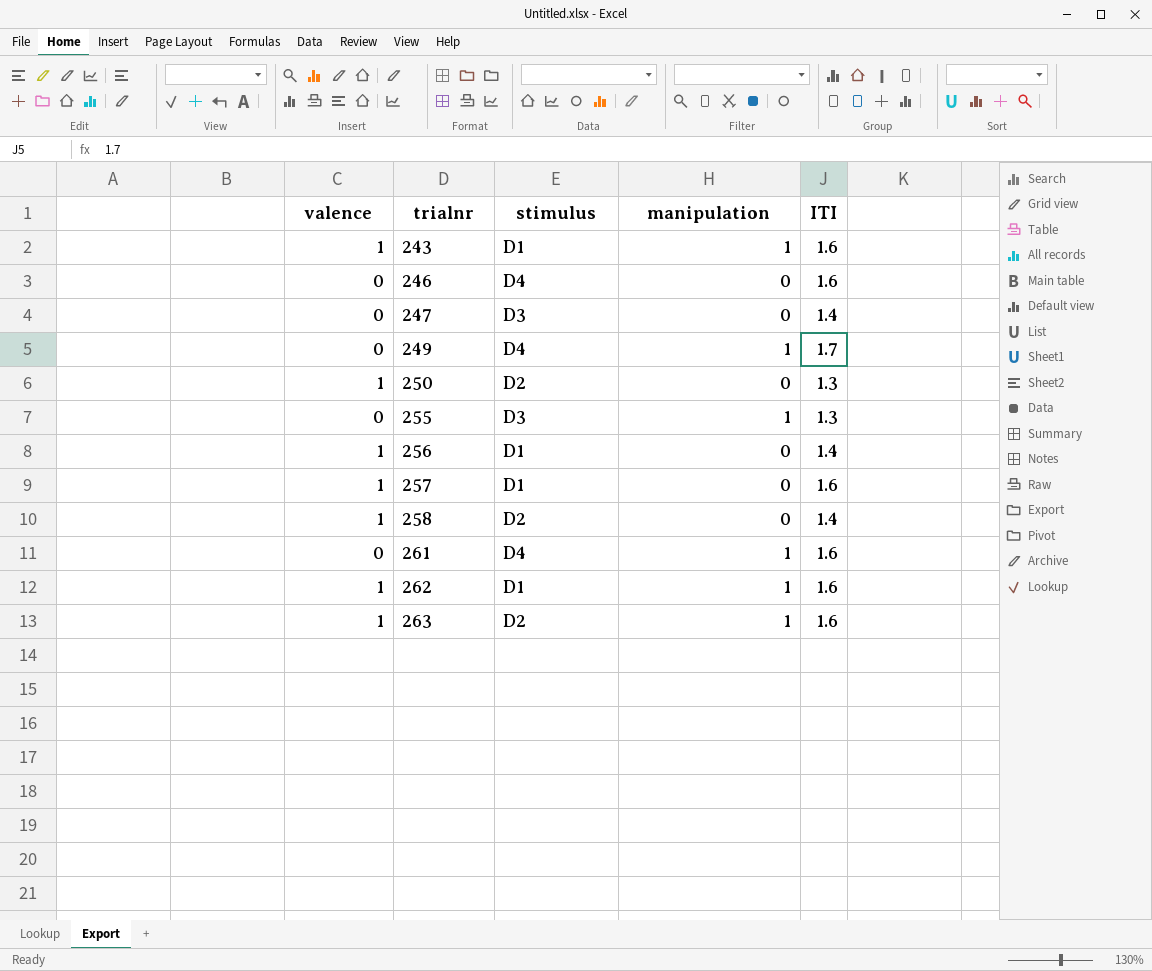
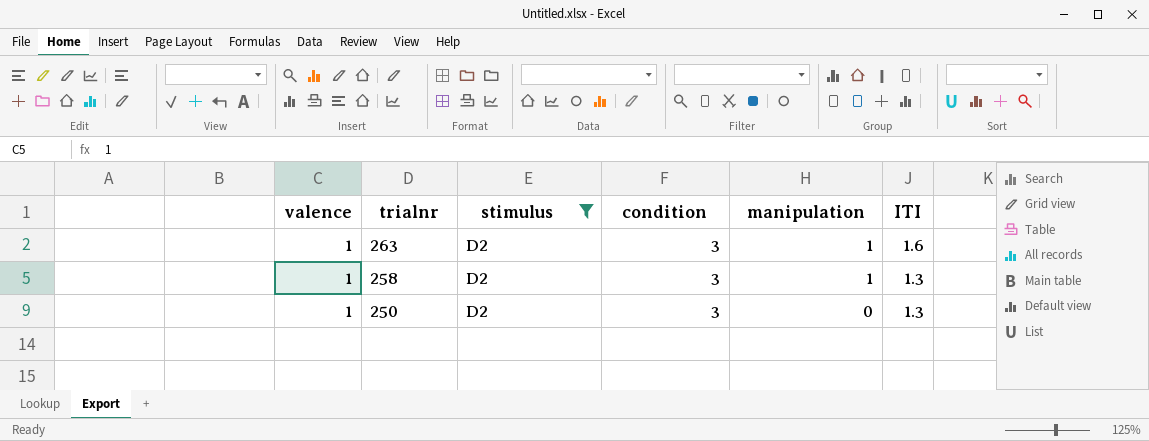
filter: none -> stimulus = D2
row order: trialnr ascending -> trialnr descending
column condition | position: none -> 4
258 | manipulation: 0 -> 1
258 | ITI: 1.4 -> 1.3

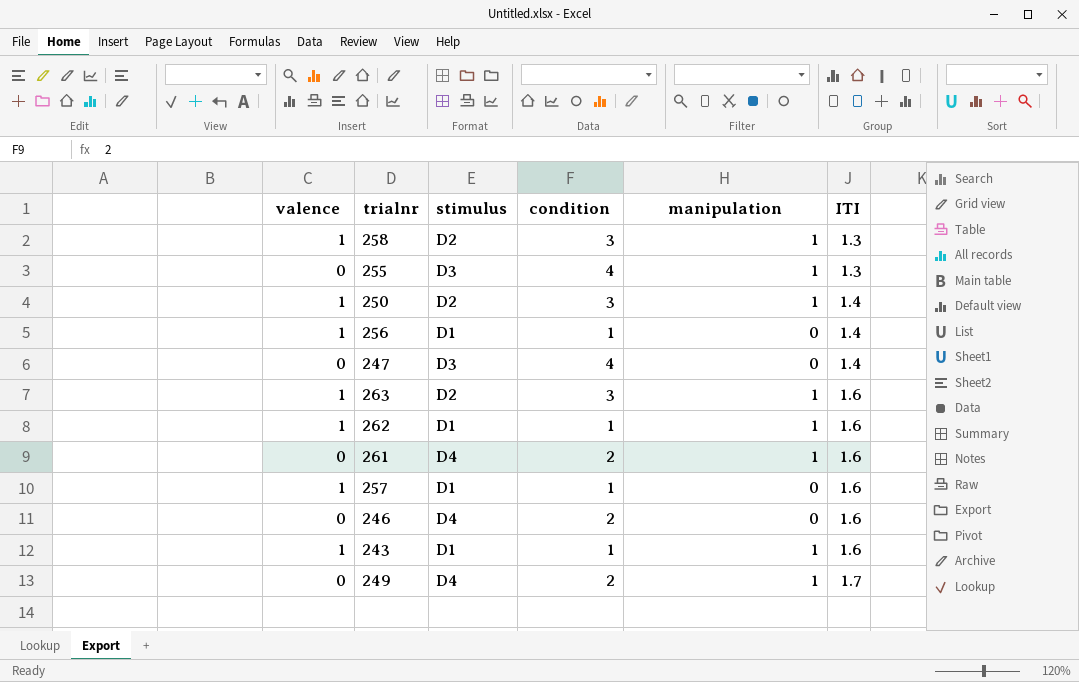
filter: stimulus = D2 -> none
row order: trialnr descending -> ITI ascending
250 | manipulation: 0 -> 1
250 | ITI: 1.3 -> 1.4

